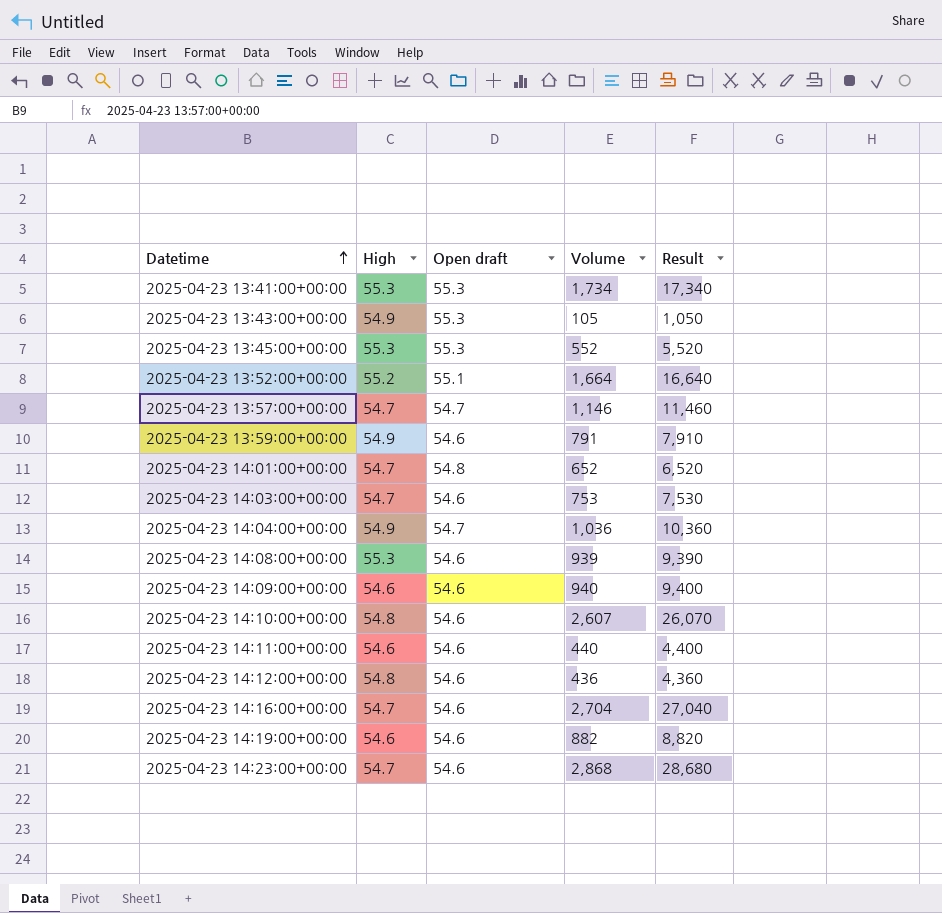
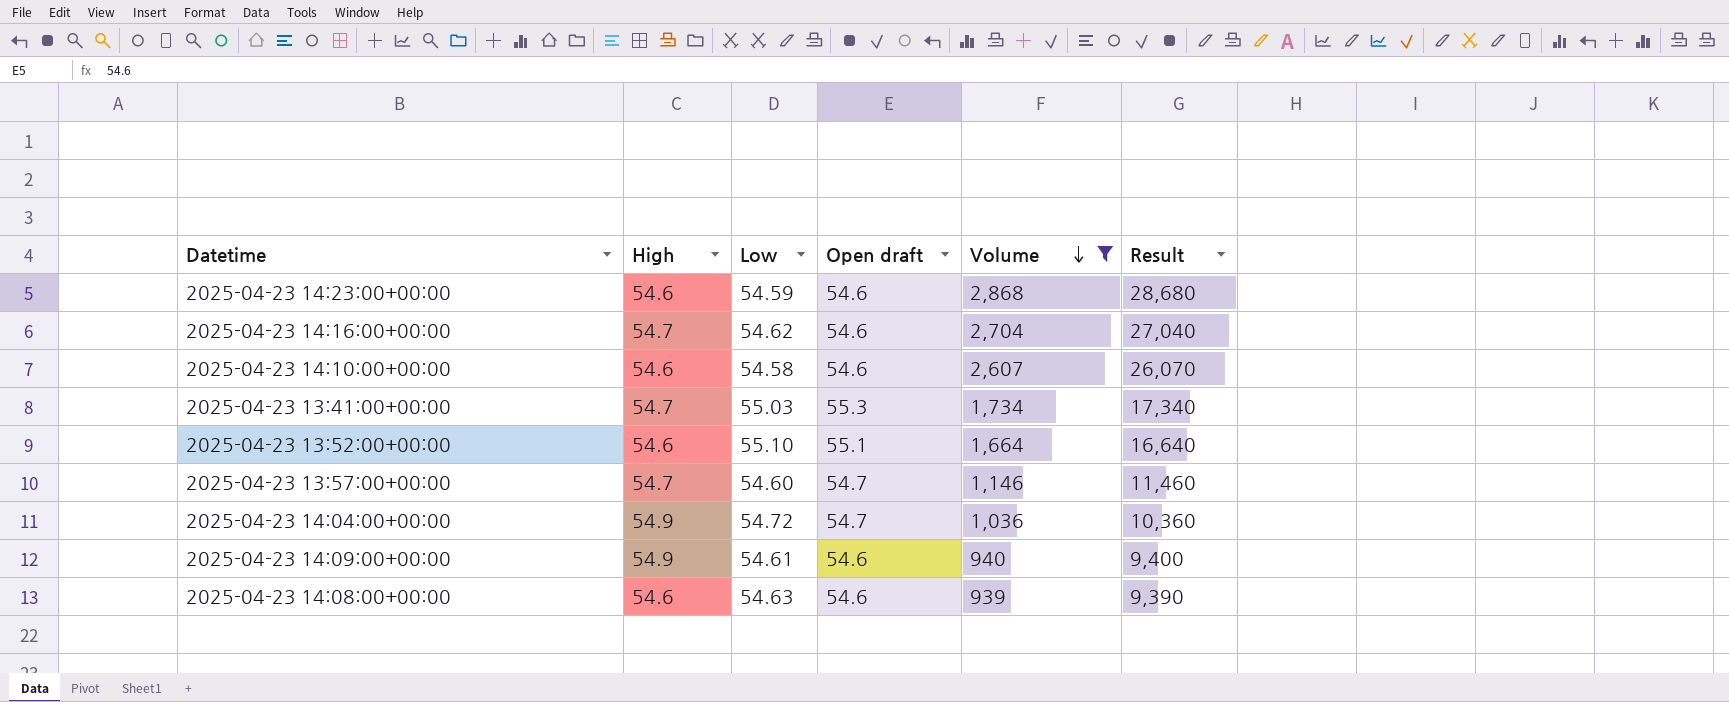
filter: none -> Volume >= 939
row order: Datetime ascending -> Volume descending
column Low | position: none -> 3
2025-04-23 14:23:00+00:00 | High: 54.7 -> 54.6
2025-04-23 14:10:00+00:00 | High: 54.8 -> 54.6
2025-04-23 13:41:00+00:00 | High: 55.3 -> 54.7
2025-04-23 13:52:00+00:00 | High: 55.2 -> 54.6
2025-04-23 14:09:00+00:00 | High: 54.6 -> 54.9
2025-04-23 14:08:00+00:00 | High: 55.3 -> 54.6

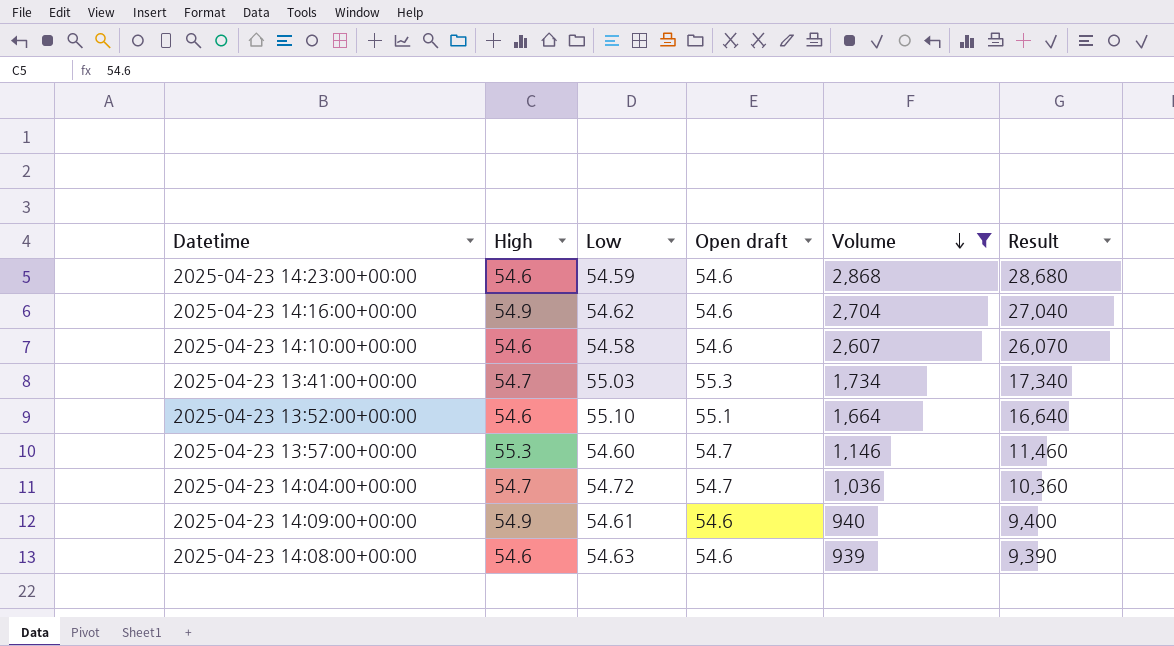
2025-04-23 14:16:00+00:00 | High: 54.7 -> 54.9
2025-04-23 13:57:00+00:00 | High: 54.7 -> 55.3
2025-04-23 14:04:00+00:00 | High: 54.9 -> 54.7

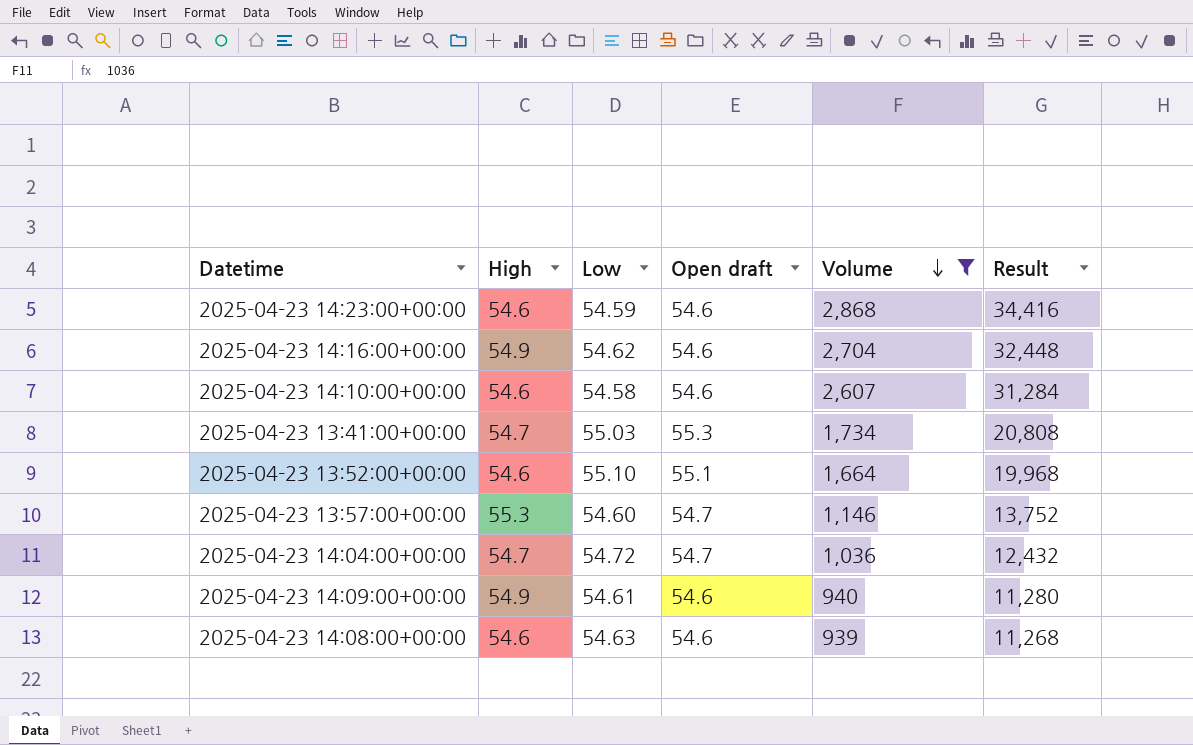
column Result | formula: [Volume] * 10 -> [Volume] * 12

